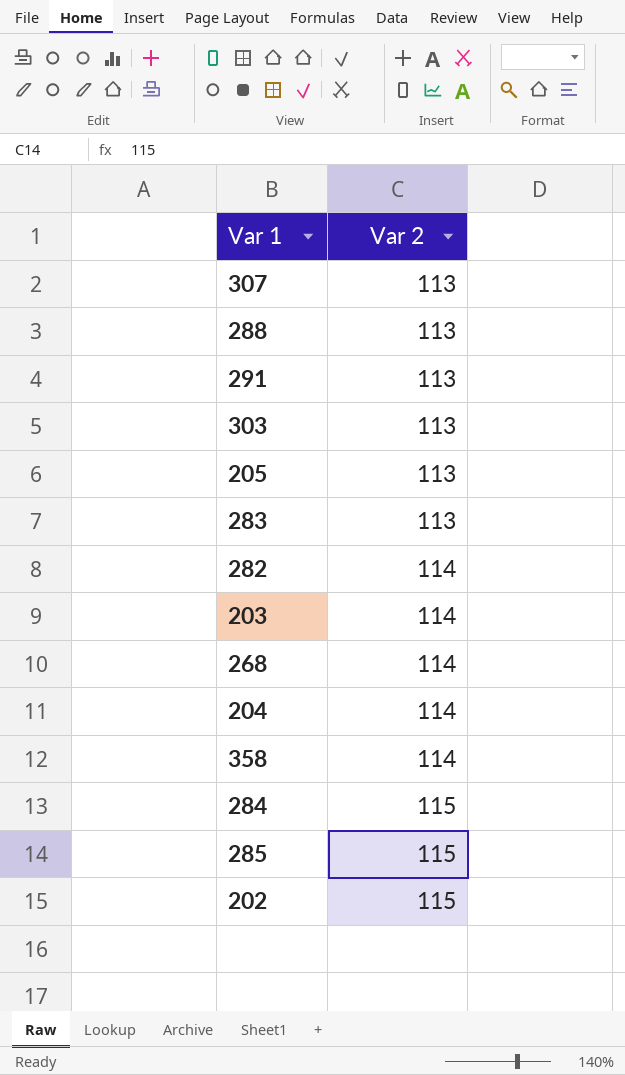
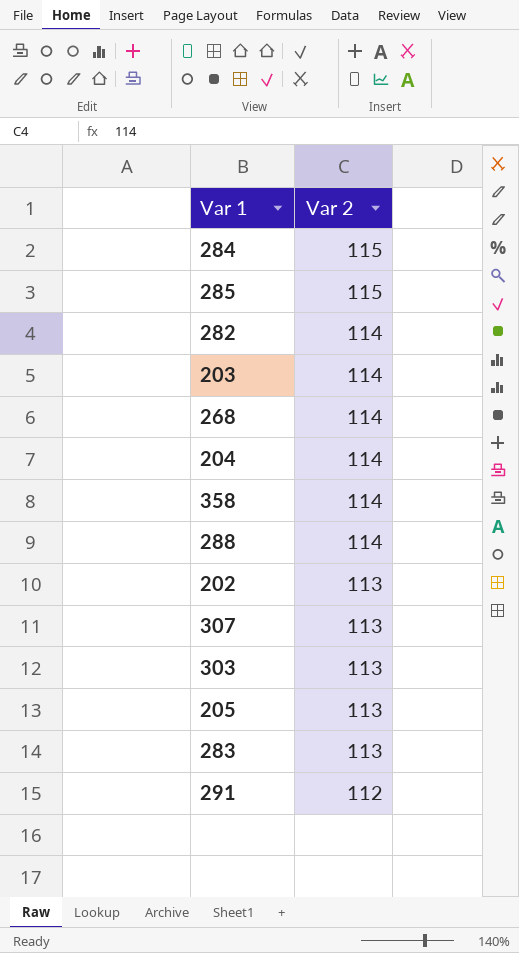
row order: Var 2 ascending -> Var 2 descending
288 | Var 2: 113 -> 114
202 | Var 2: 115 -> 113
291 | Var 2: 113 -> 112

